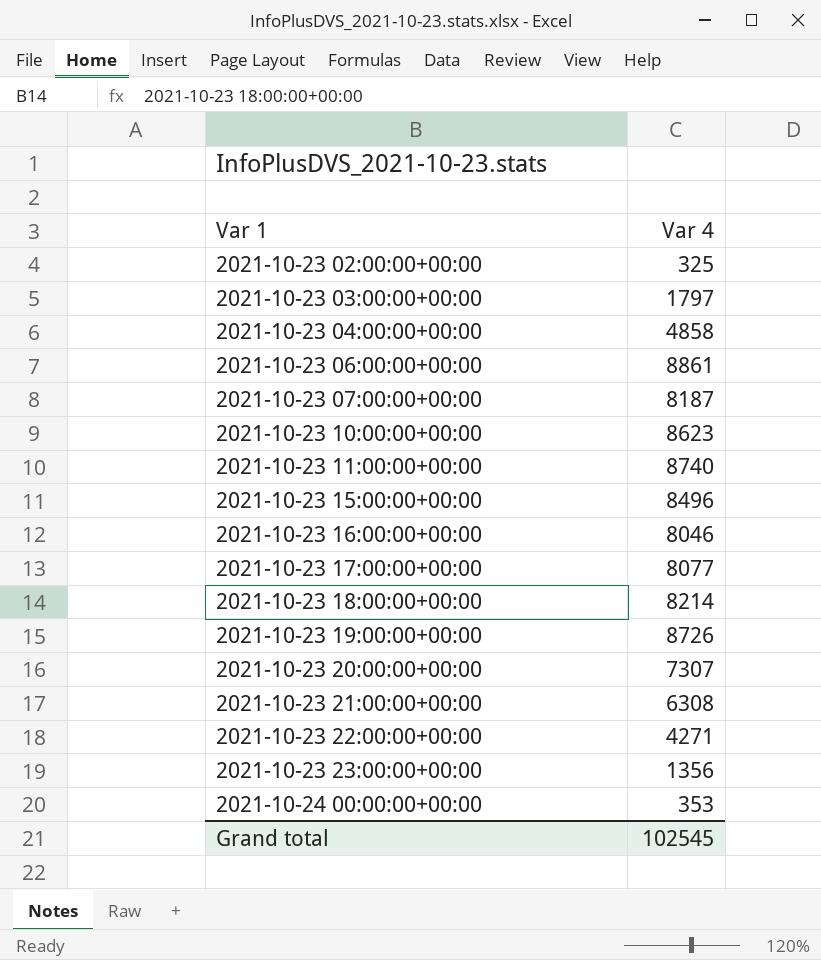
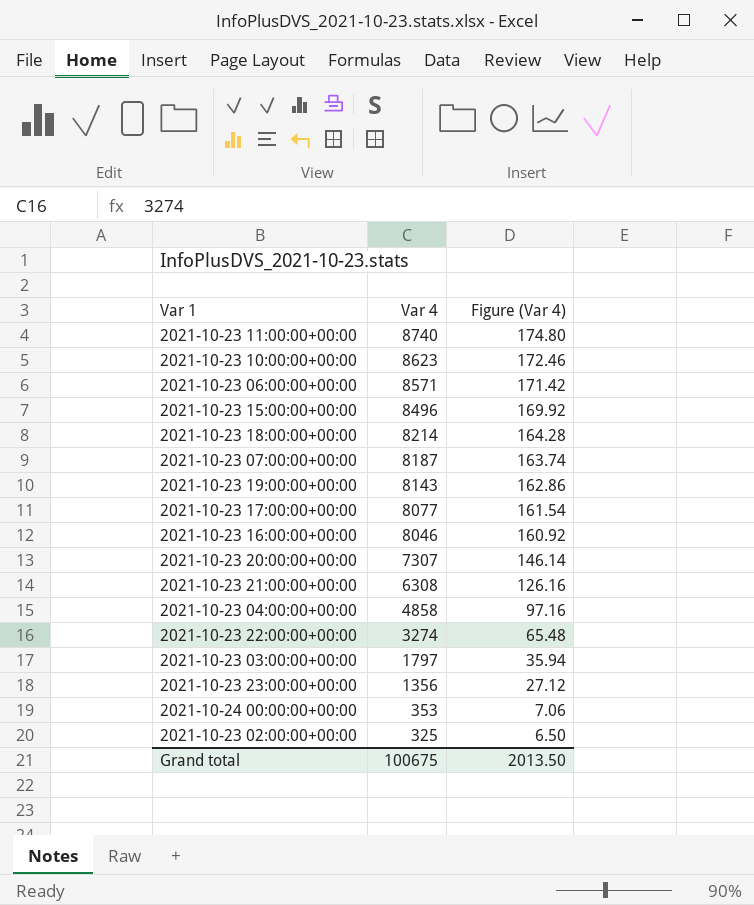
row order: Var 1 ascending -> Var 4 descending
column Figure (Var 4) | formula: none -> [Var 4] * 0.02
2021-10-23 06:00:00+00:00 | Var 4: 8861 -> 8571
2021-10-23 19:00:00+00:00 | Var 4: 8726 -> 8143
2021-10-23 22:00:00+00:00 | Var 4: 4271 -> 3274
Grand total | Var 4: 102545 -> 100675

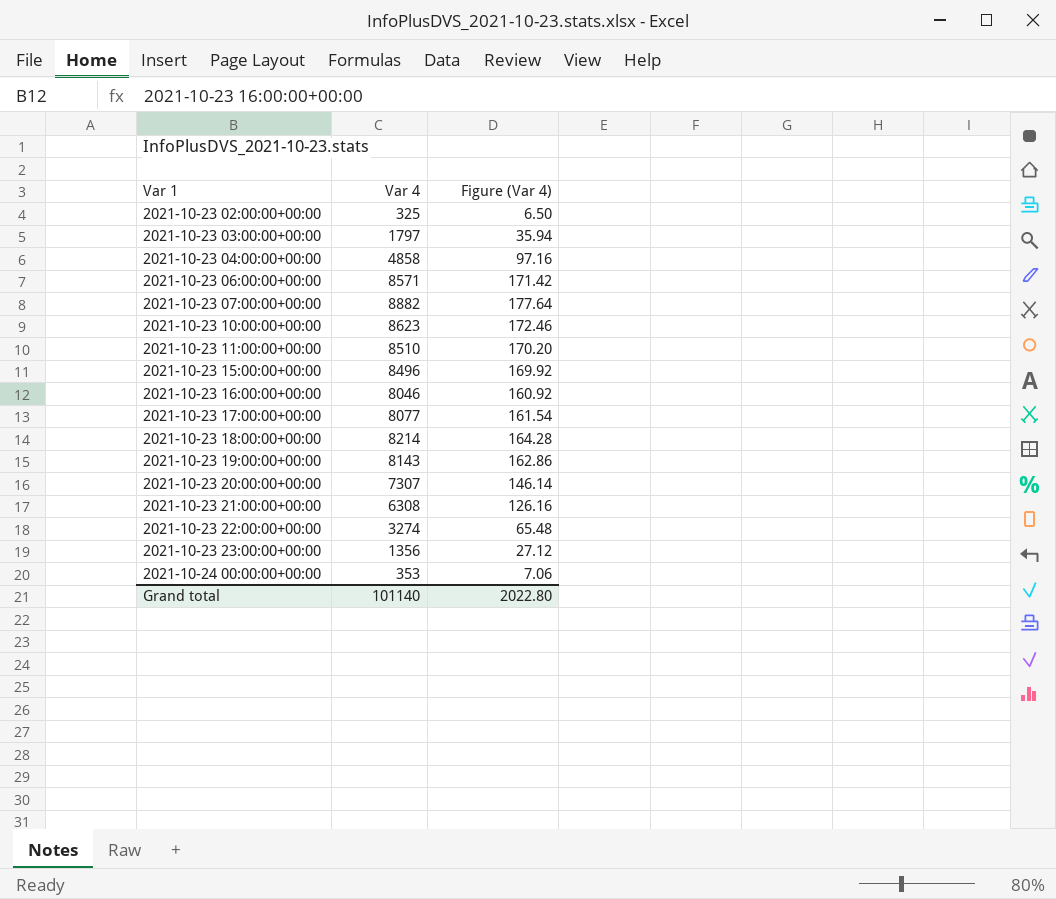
row order: Var 4 descending -> Var 1 ascending
2021-10-23 07:00:00+00:00 | Var 4: 8187 -> 8882
2021-10-23 07:00:00+00:00 | Figure (Var 4): 163.74 -> 177.64
2021-10-23 11:00:00+00:00 | Var 4: 8740 -> 8510
2021-10-23 11:00:00+00:00 | Figure (Var 4): 174.80 -> 170.20
Grand total | Var 4: 100675 -> 101140
Grand total | Figure (Var 4): 2013.50 -> 2022.80

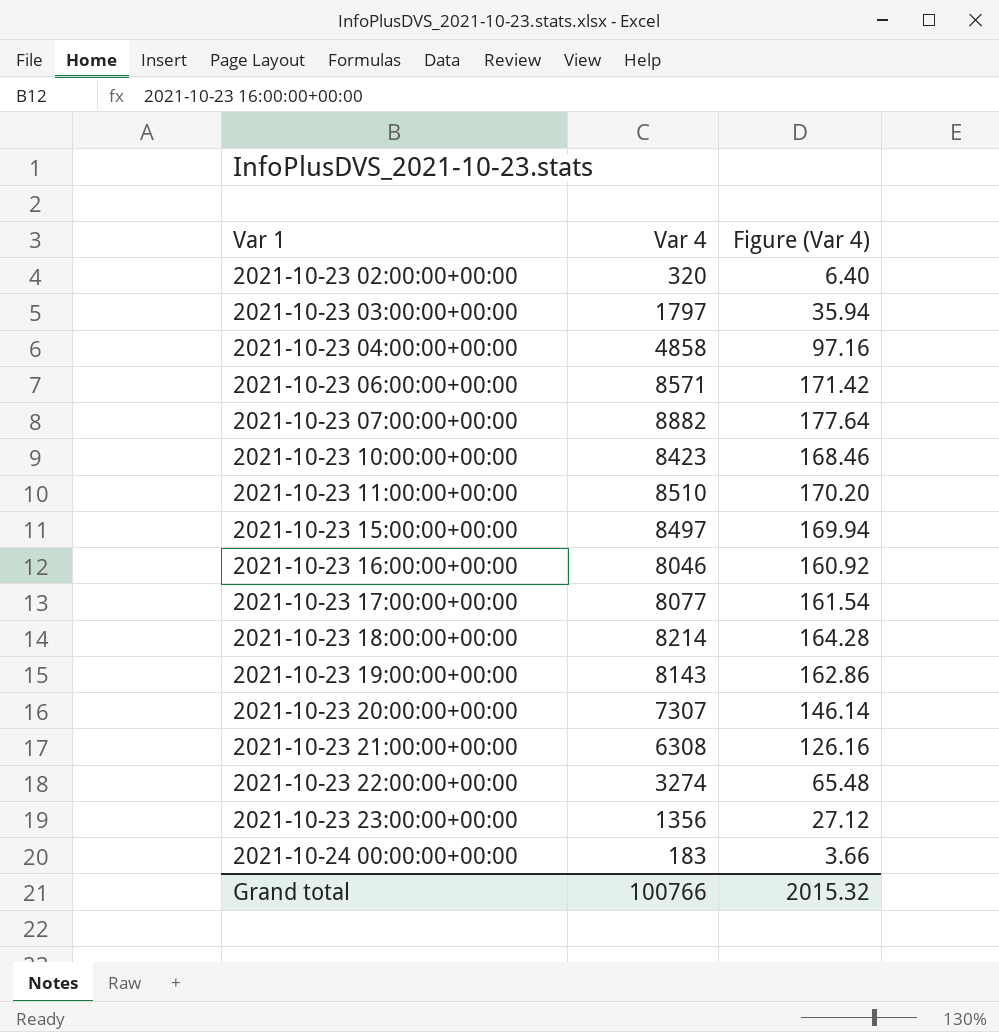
2021-10-23 02:00:00+00:00 | Var 4: 325 -> 320
2021-10-23 02:00:00+00:00 | Figure (Var 4): 6.50 -> 6.40
2021-10-23 10:00:00+00:00 | Var 4: 8623 -> 8423
2021-10-23 10:00:00+00:00 | Figure (Var 4): 172.46 -> 168.46
2021-10-23 15:00:00+00:00 | Var 4: 8496 -> 8497
2021-10-23 15:00:00+00:00 | Figure (Var 4): 169.92 -> 169.94
2021-10-24 00:00:00+00:00 | Var 4: 353 -> 183
2021-10-24 00:00:00+00:00 | Figure (Var 4): 7.06 -> 3.66
Grand total | Var 4: 101140 -> 100766
Grand total | Figure (Var 4): 2022.80 -> 2015.32

